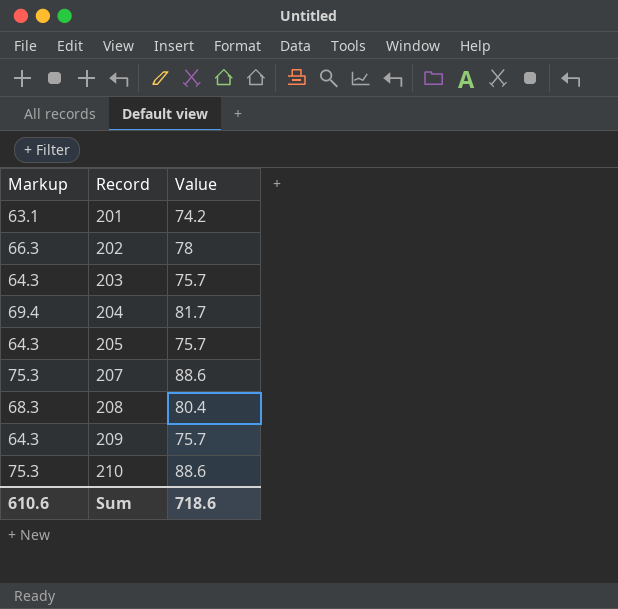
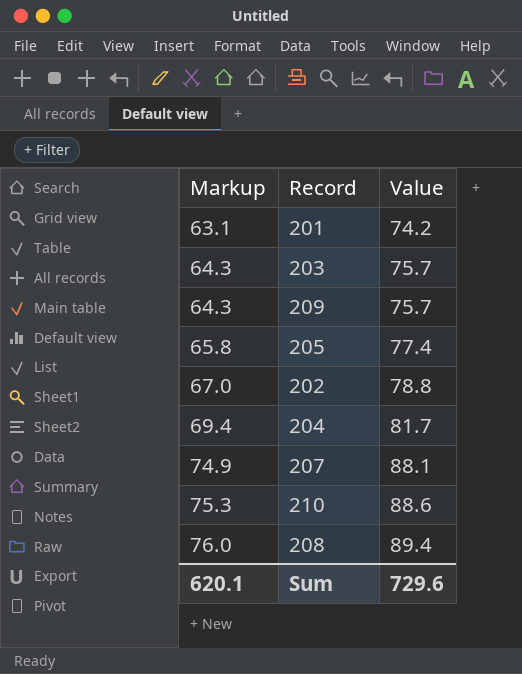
row order: Record ascending -> Markup ascending
205 | Markup: 64.3 -> 65.8
205 | Value: 75.7 -> 77.4
202 | Markup: 66.3 -> 67.0
202 | Value: 78 -> 78.8
207 | Markup: 75.3 -> 74.9
207 | Value: 88.6 -> 88.1
208 | Markup: 68.3 -> 76.0
208 | Value: 80.4 -> 89.4
Sum | Markup: 610.6 -> 620.1
Sum | Value: 718.6 -> 729.6

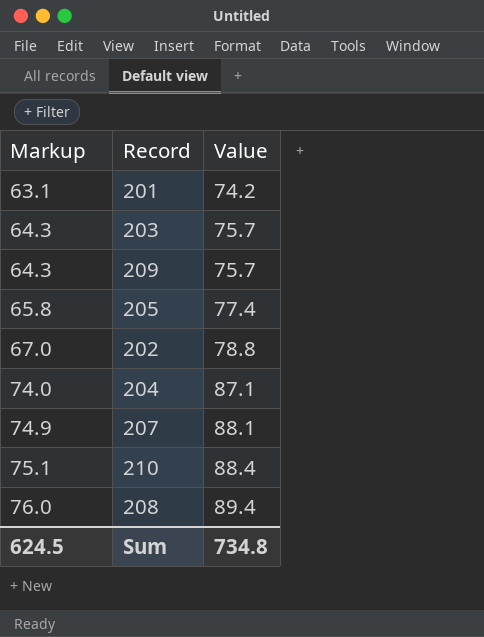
204 | Markup: 69.4 -> 74.0
204 | Value: 81.7 -> 87.1
210 | Markup: 75.3 -> 75.1
210 | Value: 88.6 -> 88.4
Sum | Markup: 620.1 -> 624.5
Sum | Value: 729.6 -> 734.8

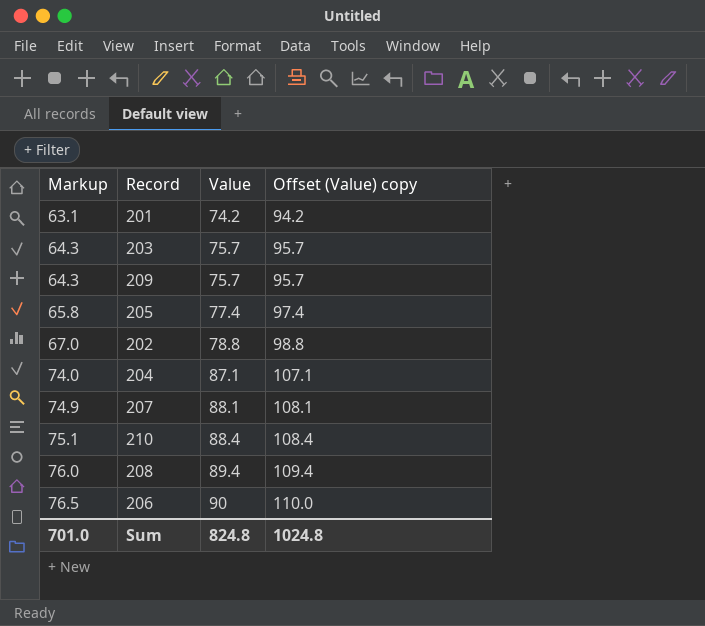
column Offset (Value) copy | formula: none -> [Value] + 20
row 206: none -> 76.5 | 90 | 110.0
Sum | Markup: 624.5 -> 701.0
Sum | Value: 734.8 -> 824.8

